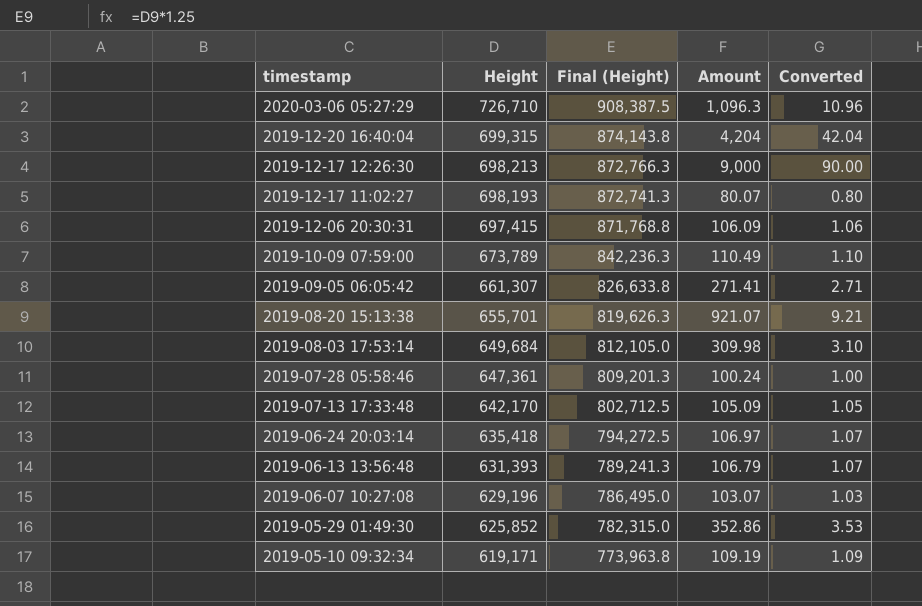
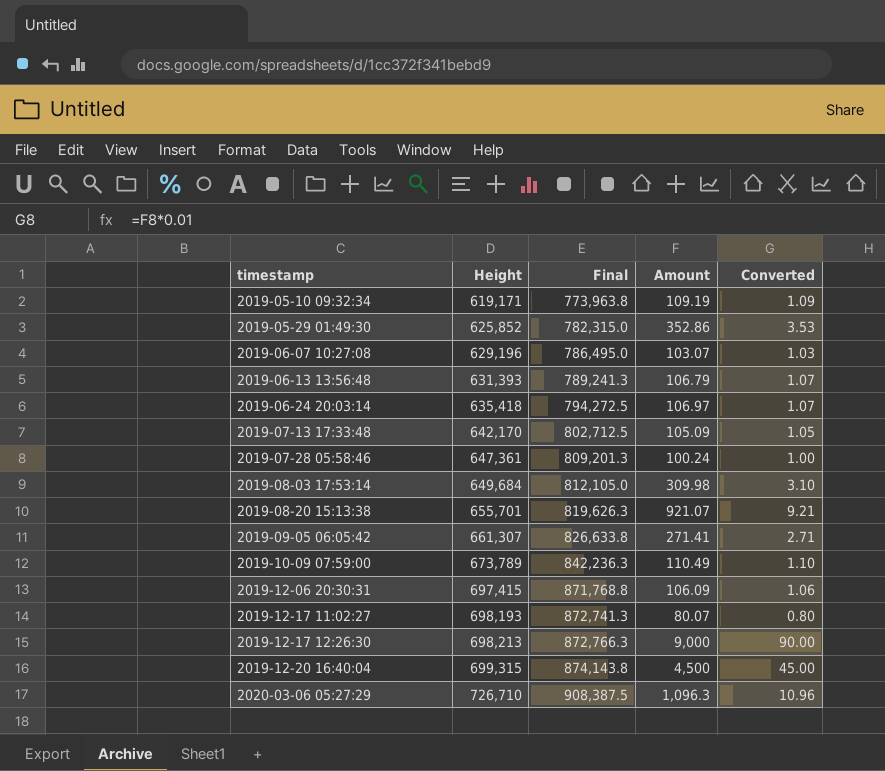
row order: timestamp descending -> timestamp ascending
column name: Final (Height) -> Final
2019-12-20 16:40:04 | Amount: 4,204 -> 4,500
2019-12-20 16:40:04 | Converted: 42.04 -> 45.00

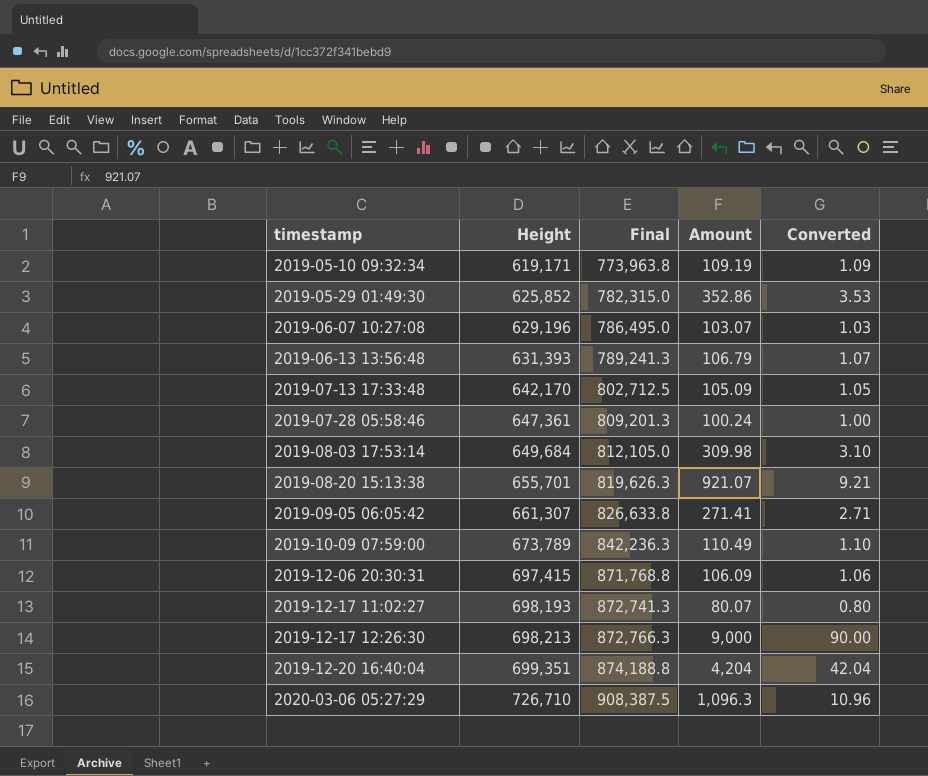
row 2019-06-24 20:03:14: 635,418 | 794,272.5 | 106.97 | 1.07 -> none
2019-12-20 16:40:04 | Height: 699,315 -> 699,351
2019-12-20 16:40:04 | Final: 874,143.8 -> 874,188.8
2019-12-20 16:40:04 | Amount: 4,500 -> 4,204
2019-12-20 16:40:04 | Converted: 45.00 -> 42.04

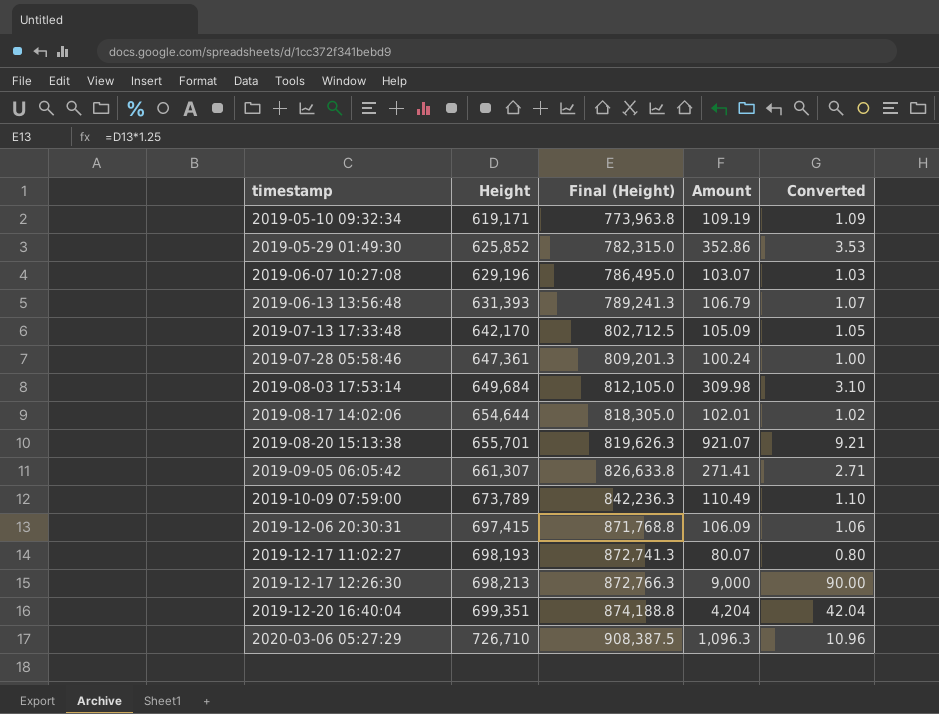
column name: Final -> Final (Height)
row 2019-08-17 14:02:06: none -> 654,644 | 818,305.0 | 102.01 | 1.02

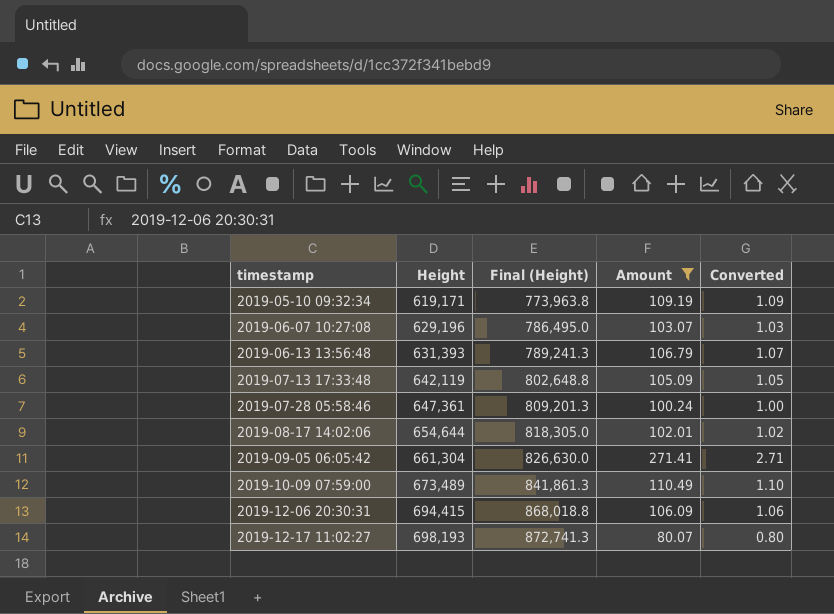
filter: none -> Amount <= 271.41
2019-07-13 17:33:48 | Height: 642,170 -> 642,119
2019-07-13 17:33:48 | Final (Height): 802,712.5 -> 802,648.8
2019-09-05 06:05:42 | Height: 661,307 -> 661,304
2019-09-05 06:05:42 | Final (Height): 826,633.8 -> 826,630.0
2019-10-09 07:59:00 | Height: 673,789 -> 673,489
2019-10-09 07:59:00 | Final (Height): 842,236.3 -> 841,861.3
2019-12-06 20:30:31 | Height: 697,415 -> 694,415
2019-12-06 20:30:31 | Final (Height): 871,768.8 -> 868,018.8

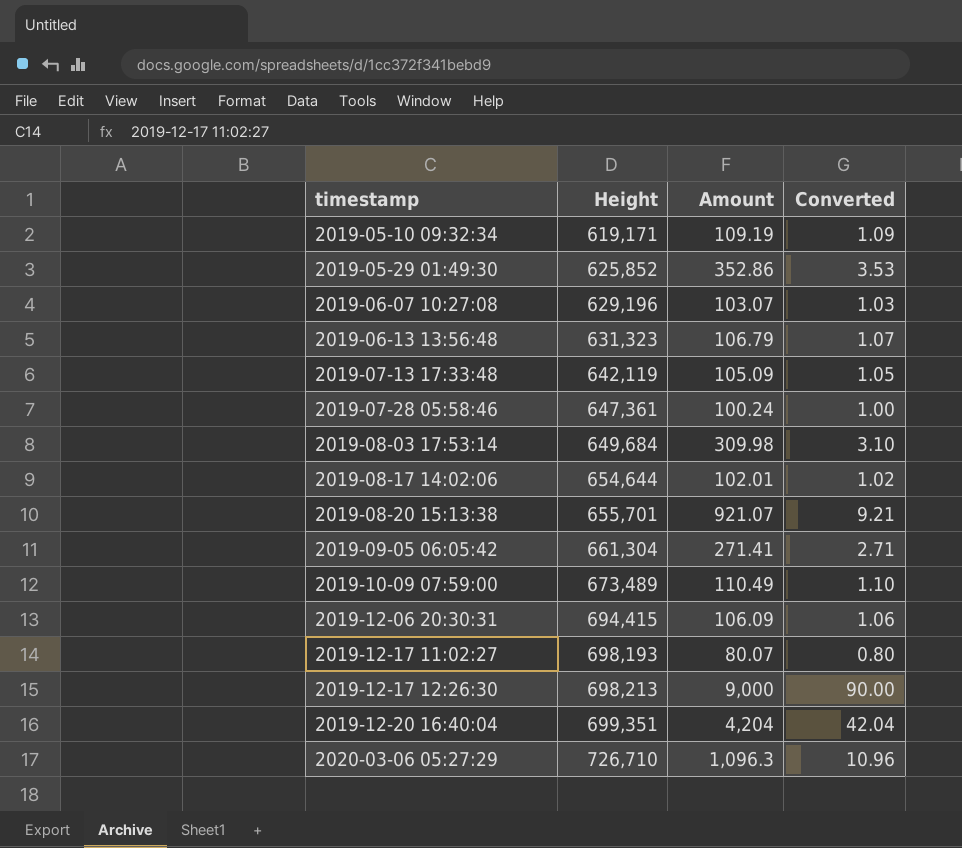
filter: Amount <= 271.41 -> none
column Final (Height) | formula: [Height] * 1.25 -> none
2019-06-13 13:56:48 | Height: 631,393 -> 631,323

